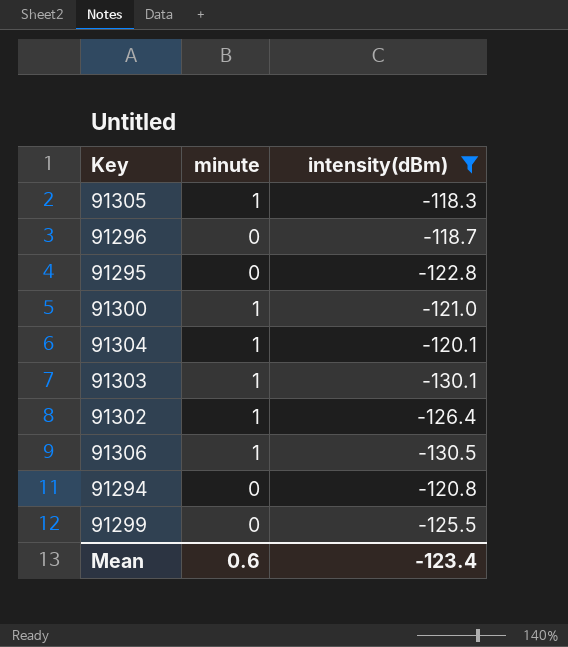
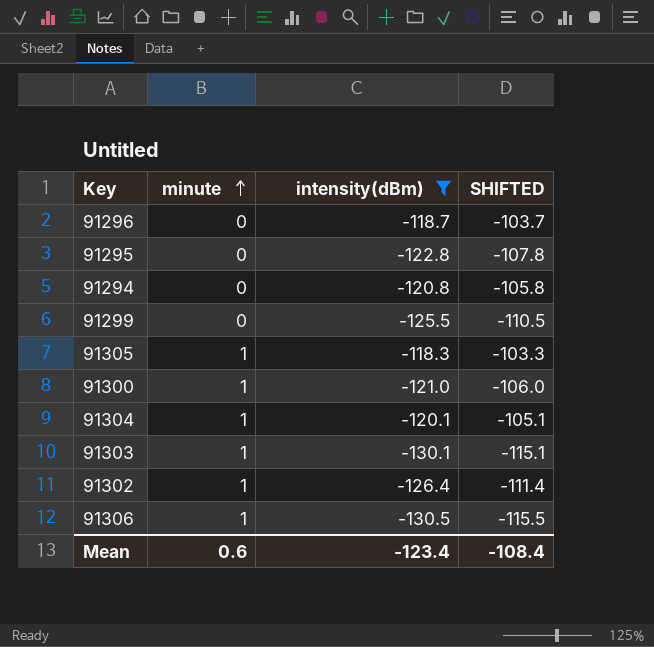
row order: none -> minute ascending
column SHIFTED | formula: none -> [intensity(dBm)] + 15

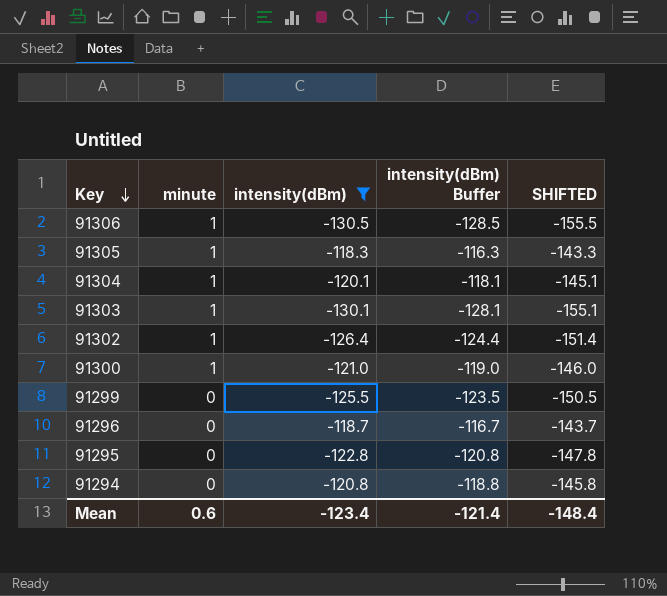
row order: minute ascending -> Key descending
column intensity(dBm) Buffer | formula: none -> [intensity(dBm)] + 2
column SHIFTED | formula: [intensity(dBm)] + 15 -> [intensity(dBm)] - 25
Mean | SHIFTED: -108.4 -> -148.4

